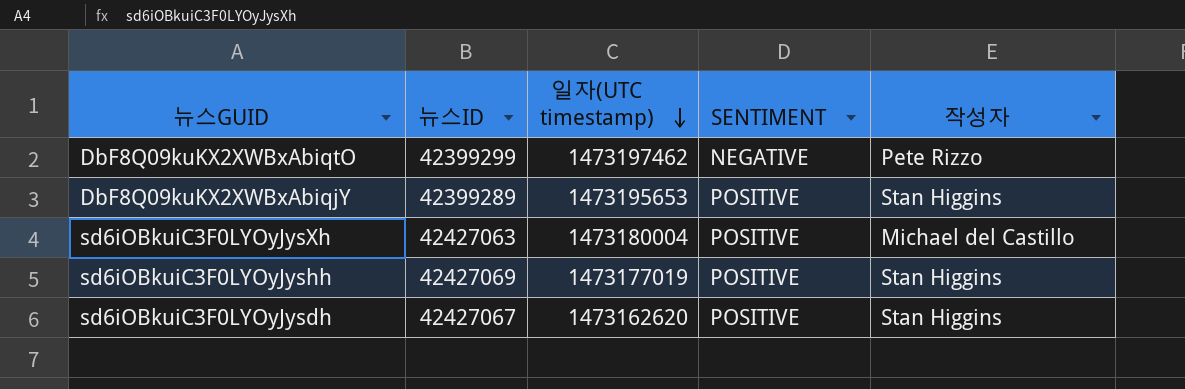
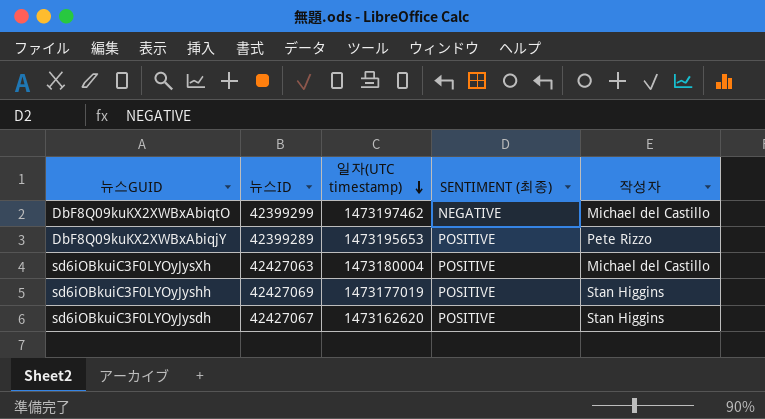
column name: SENTIMENT -> SENTIMENT (최종)
DbF8Q09kuKX2XWBxAbiqtO | 작성자: Pete Rizzo -> Michael del Castillo
DbF8Q09kuKX2XWBxAbiqjY | 작성자: Stan Higgins -> Pete Rizzo

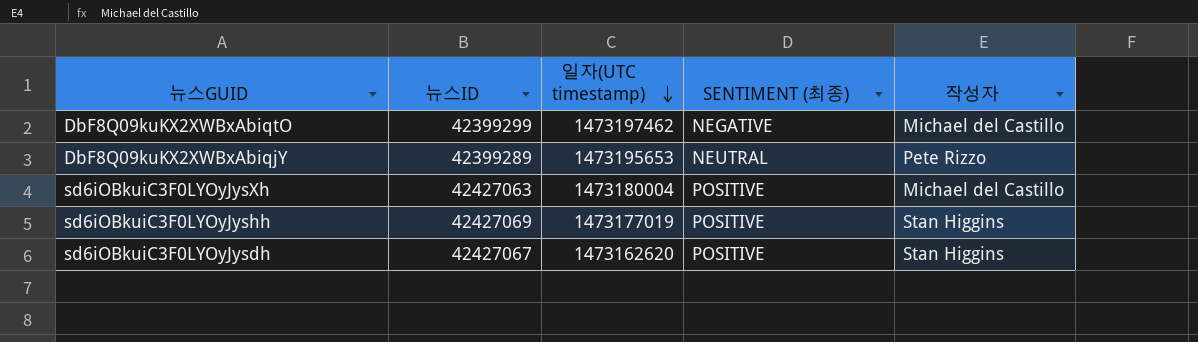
DbF8Q09kuKX2XWBxAbiqjY | SENTIMENT (최종): POSITIVE -> NEUTRAL

